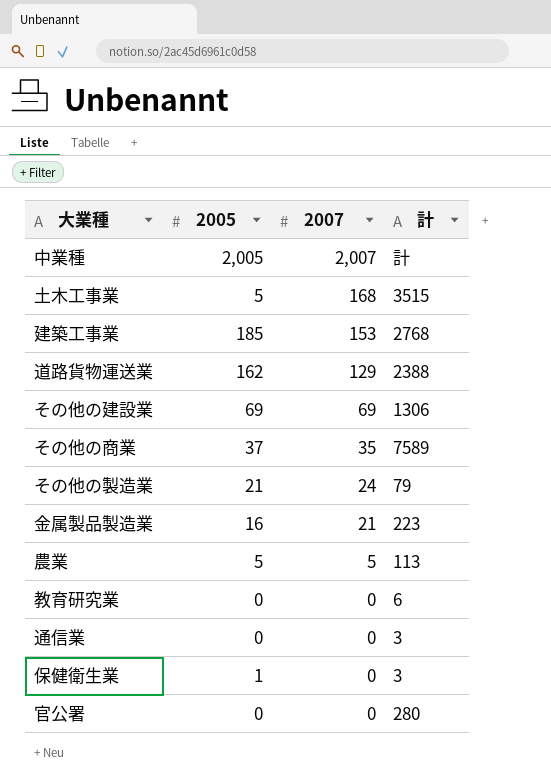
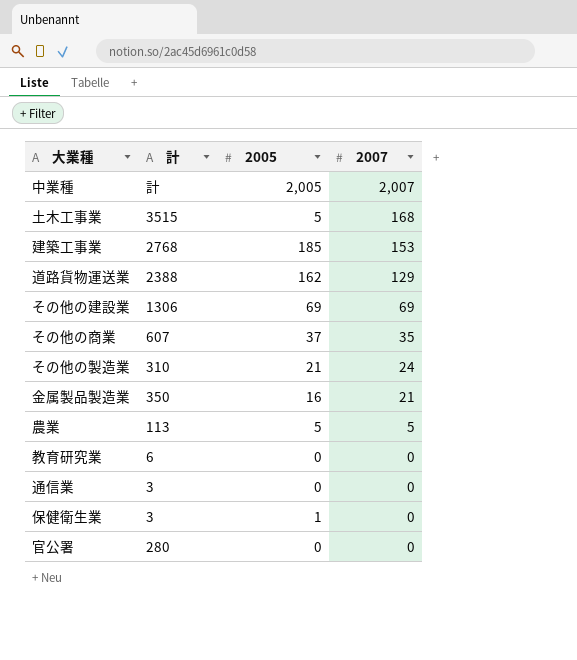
column 計 | position: 4 -> 2
その他の商業 | 計: 7589 -> 607
その他の製造業 | 計: 79 -> 310
金属製品製造業 | 計: 223 -> 350

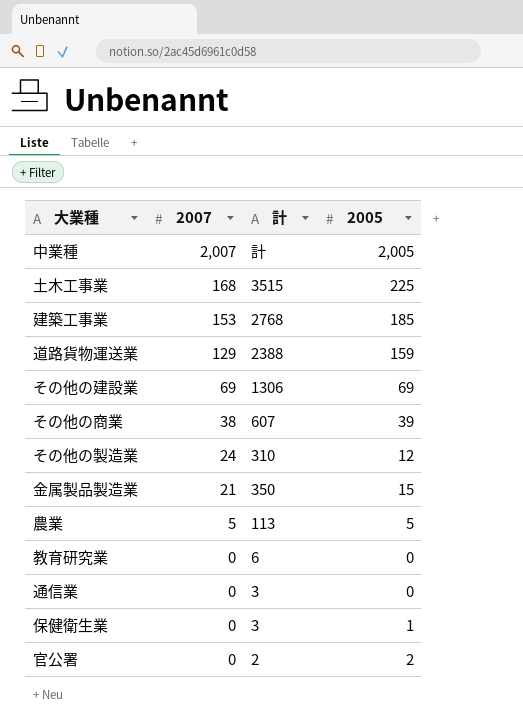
column 2007 | position: 4 -> 2
土木工事業 | 2005: 5 -> 225
道路貨物運送業 | 2005: 162 -> 159
その他の商業 | 2007: 35 -> 38
その他の商業 | 2005: 37 -> 39
その他の製造業 | 2005: 21 -> 12
金属製品製造業 | 2005: 16 -> 15
官公署 | 計: 280 -> 2
官公署 | 2005: 0 -> 2

